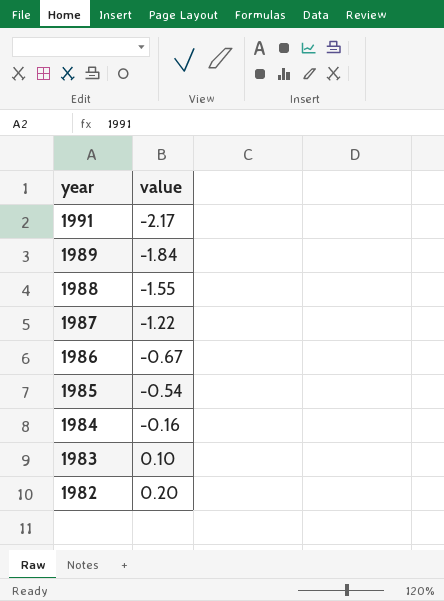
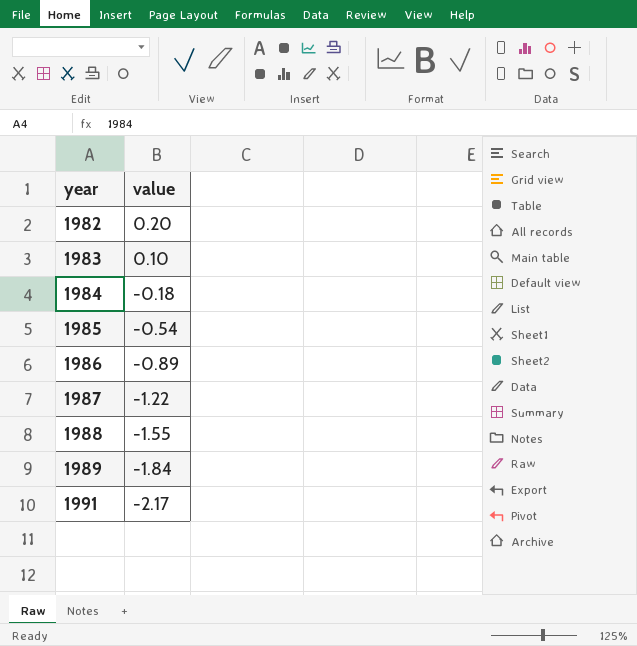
row order: year descending -> year ascending
1984 | value: -0.16 -> -0.18
1986 | value: -0.67 -> -0.89

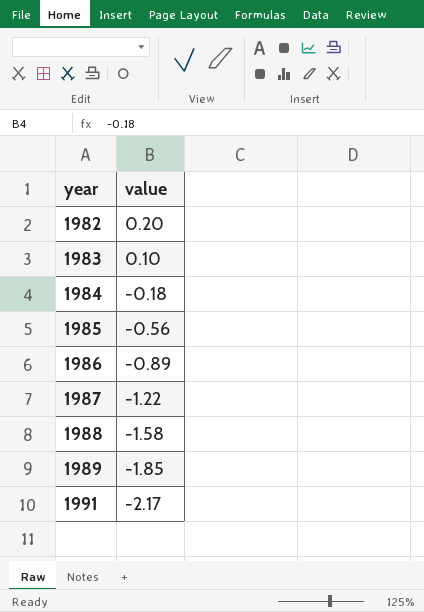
1985 | value: -0.54 -> -0.56
1988 | value: -1.55 -> -1.58
1989 | value: -1.84 -> -1.85

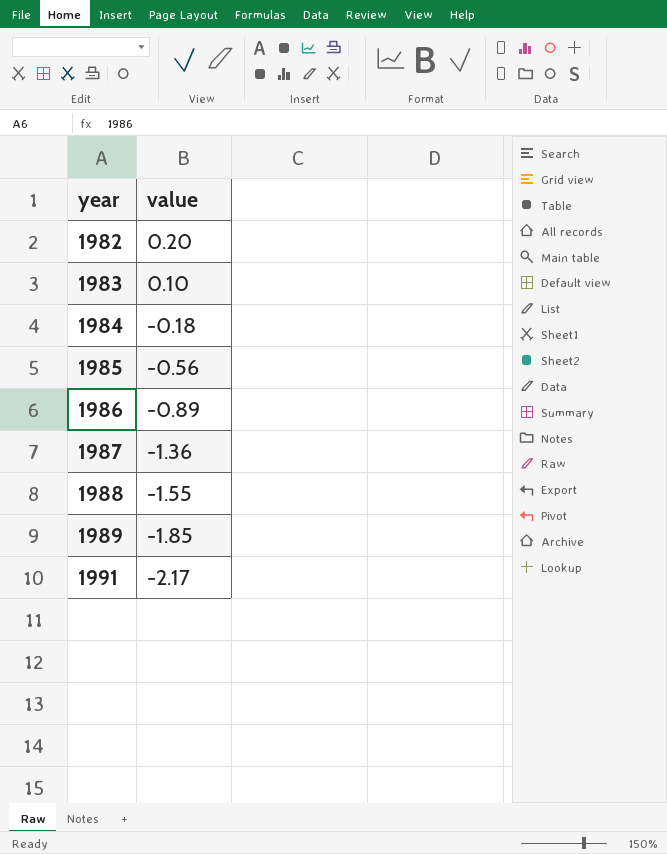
1987 | value: -1.22 -> -1.36
1988 | value: -1.58 -> -1.55

